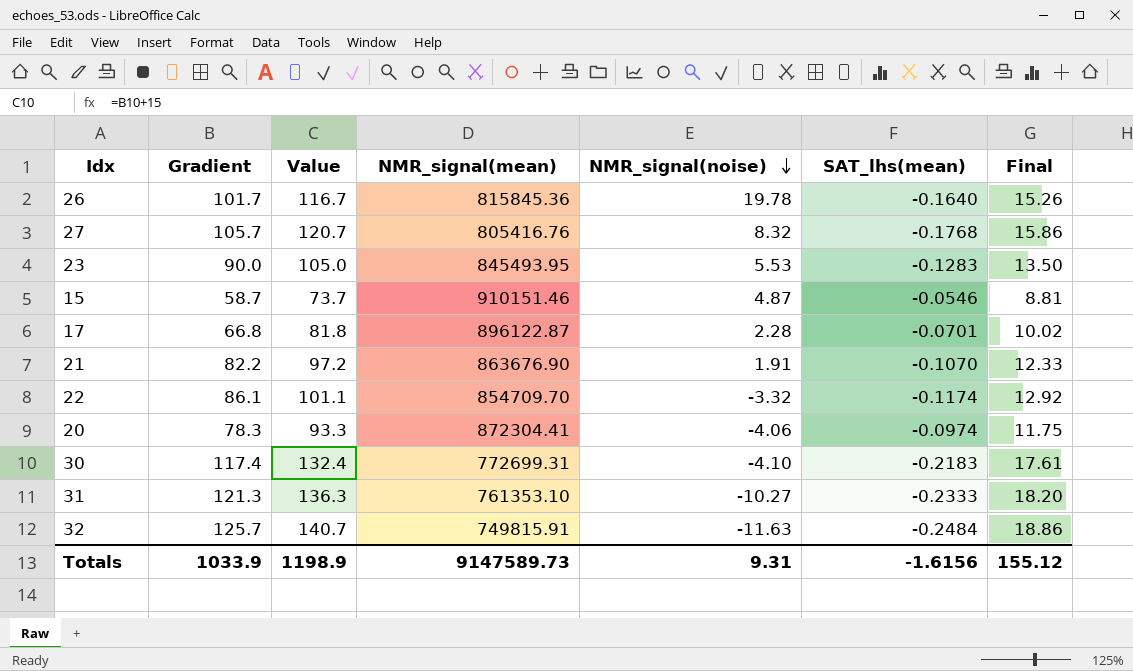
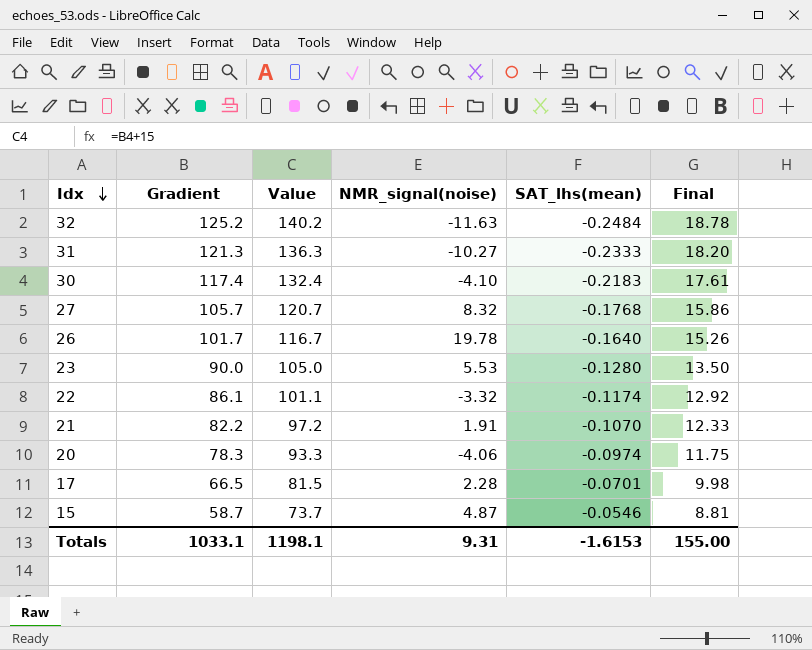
row order: NMR_signal(noise) descending -> Idx descending
column NMR_signal(mean) | position: 4 -> none
32 | Gradient: 125.7 -> 125.2
32 | Value: 140.7 -> 140.2
32 | Final: 18.86 -> 18.78
23 | SAT_lhs(mean): -0.1283 -> -0.1280
17 | Gradient: 66.8 -> 66.5
17 | Value: 81.8 -> 81.5
17 | Final: 10.02 -> 9.98
Totals | Gradient: 1033.9 -> 1033.1
Totals | Value: 1198.9 -> 1198.1
Totals | SAT_lhs(mean): -1.6156 -> -1.6153
Totals | Final: 155.12 -> 155.00

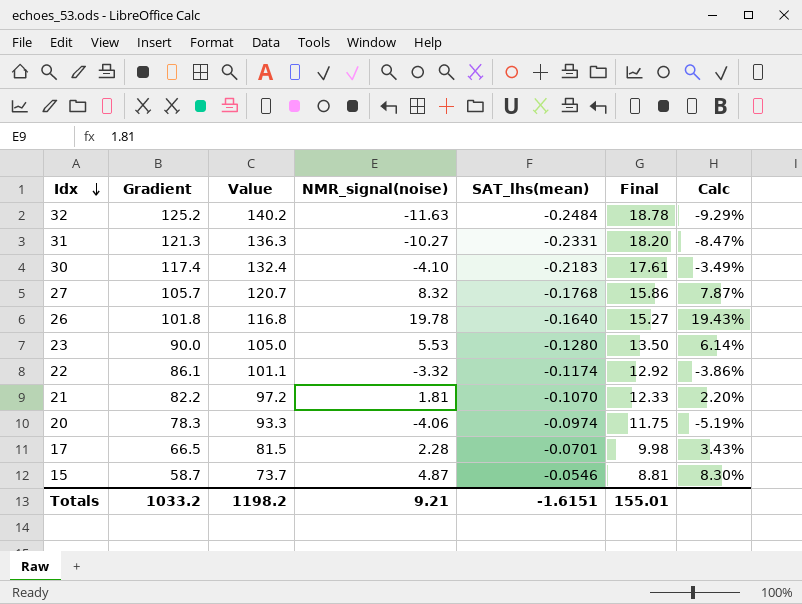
column Calc | formula: none -> [NMR_signal(noise)] / [Gradient]
31 | SAT_lhs(mean): -0.2333 -> -0.2331
26 | Gradient: 101.7 -> 101.8
26 | Value: 116.7 -> 116.8
26 | Final: 15.26 -> 15.27
21 | NMR_signal(noise): 1.91 -> 1.81
Totals | Gradient: 1033.1 -> 1033.2
Totals | Value: 1198.1 -> 1198.2
Totals | NMR_signal(noise): 9.31 -> 9.21
Totals | SAT_lhs(mean): -1.6153 -> -1.6151
Totals | Final: 155.00 -> 155.01

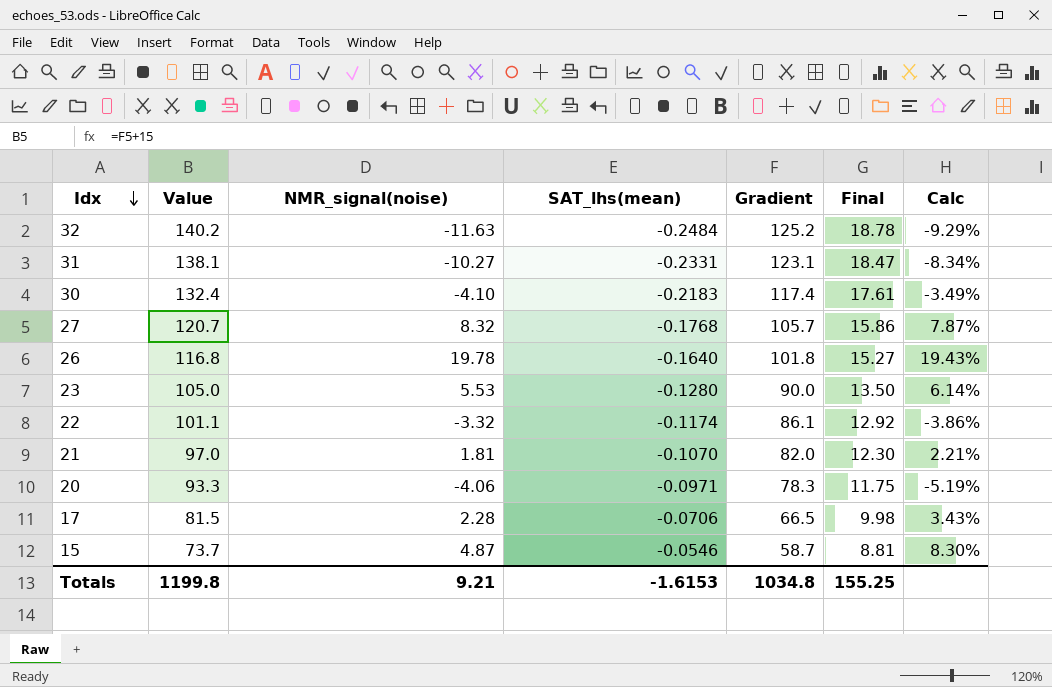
column Gradient | position: 2 -> 5
31 | Value: 136.3 -> 138.1
31 | Gradient: 121.3 -> 123.1
31 | Final: 18.20 -> 18.47
31 | Calc: -8.47% -> -8.34%
21 | Value: 97.2 -> 97.0
21 | Gradient: 82.2 -> 82.0
21 | Final: 12.33 -> 12.30
21 | Calc: 2.20% -> 2.21%
20 | SAT_lhs(mean): -0.0974 -> -0.0971
17 | SAT_lhs(mean): -0.0701 -> -0.0706
Totals | Value: 1198.2 -> 1199.8
Totals | SAT_lhs(mean): -1.6151 -> -1.6153
Totals | Gradient: 1033.2 -> 1034.8
Totals | Final: 155.01 -> 155.25

